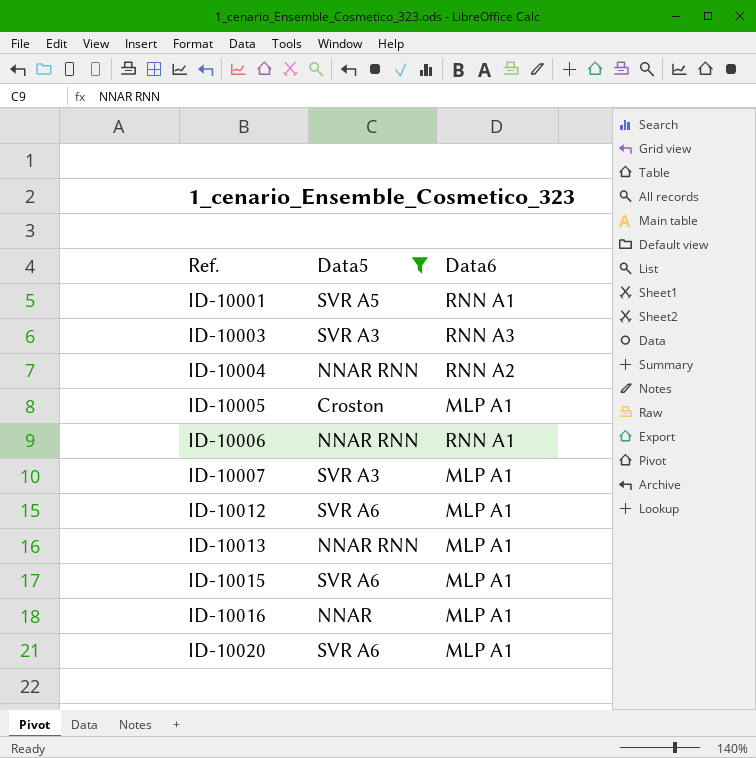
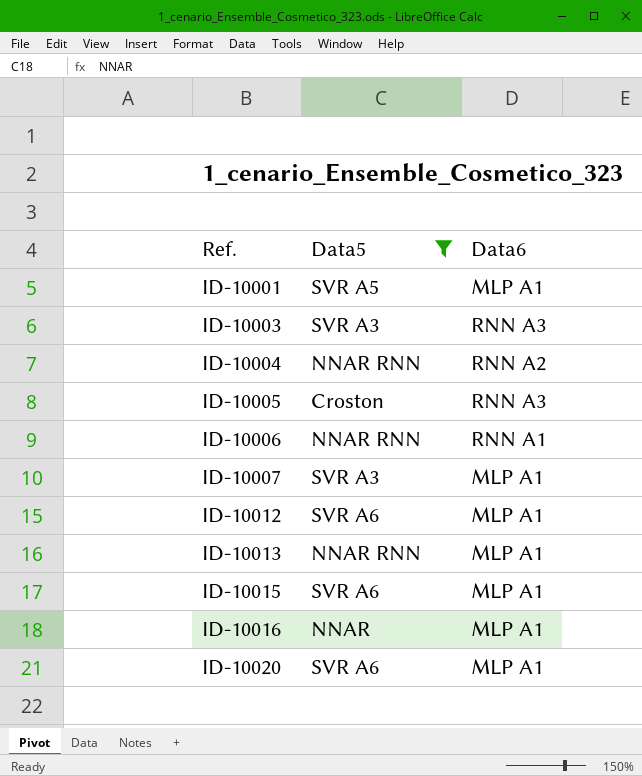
ID-10001 | Data6: RNN A1 -> MLP A1
ID-10005 | Data6: MLP A1 -> RNN A3

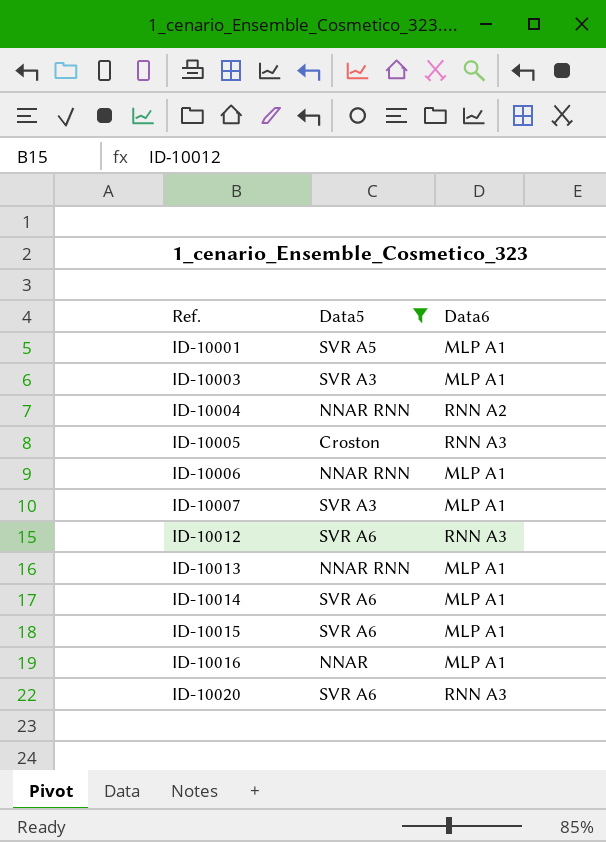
ID-10003 | Data6: RNN A3 -> MLP A1
ID-10006 | Data6: RNN A1 -> MLP A1
ID-10012 | Data6: MLP A1 -> RNN A3
row ID-10014: none -> SVR A6 | MLP A1
ID-10020 | Data6: MLP A1 -> RNN A3

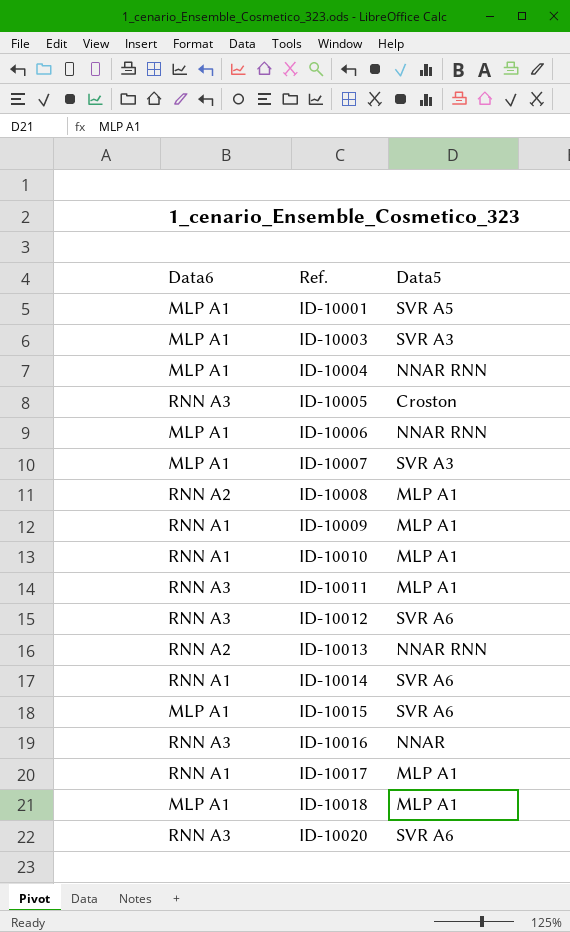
filter: Data5 != MLP A1 -> none
column Data6 | position: 3 -> 1
ID-10004 | Data6: RNN A2 -> MLP A1
ID-10013 | Data6: MLP A1 -> RNN A2
ID-10014 | Data6: MLP A1 -> RNN A1
ID-10016 | Data6: MLP A1 -> RNN A3

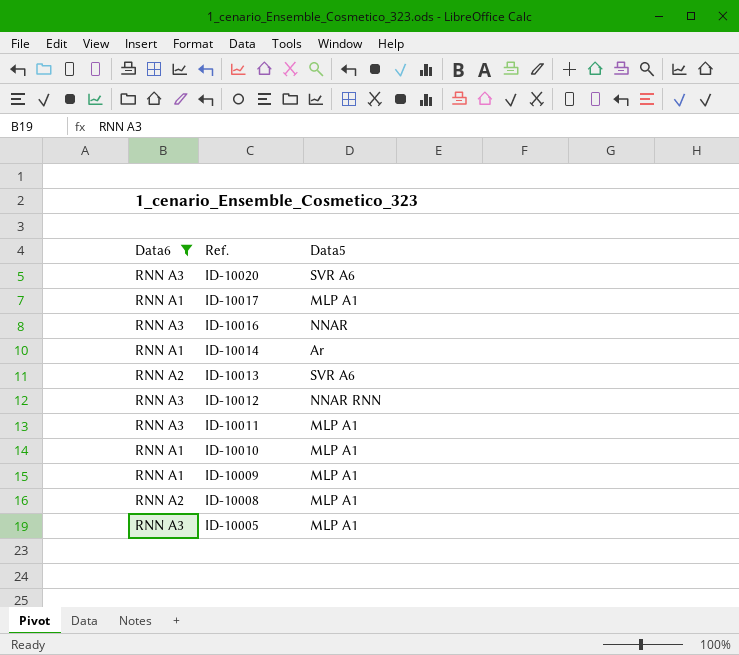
filter: none -> Data6 != MLP A1
row order: Ref. ascending -> Ref. descending
ID-10014 | Data5: SVR A6 -> Ar
ID-10013 | Data5: NNAR RNN -> SVR A6
ID-10012 | Data5: SVR A6 -> NNAR RNN
ID-10005 | Data5: Croston -> MLP A1

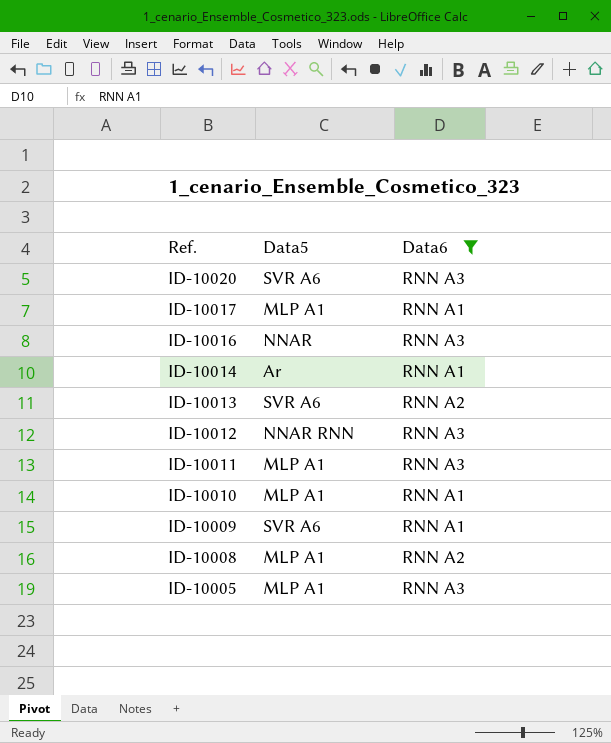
column Data6 | position: 1 -> 3
ID-10009 | Data5: MLP A1 -> SVR A6

